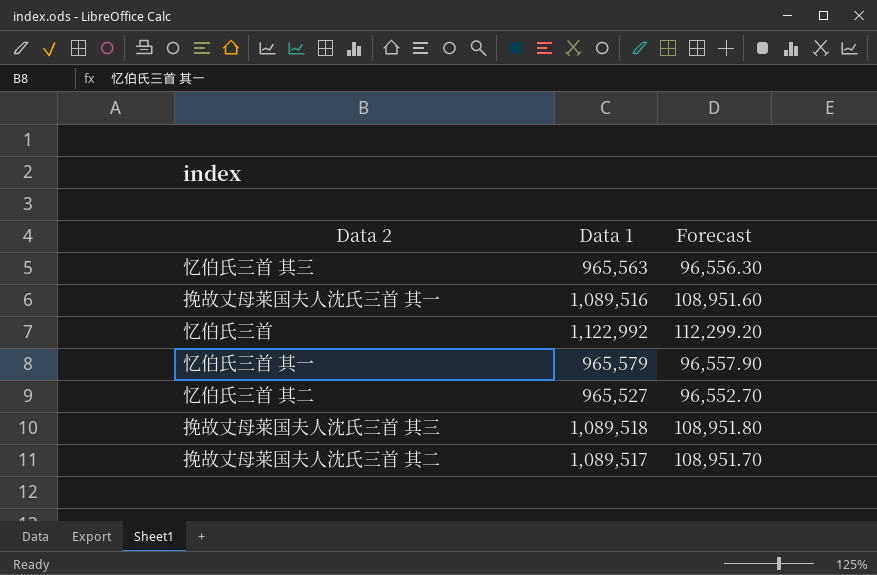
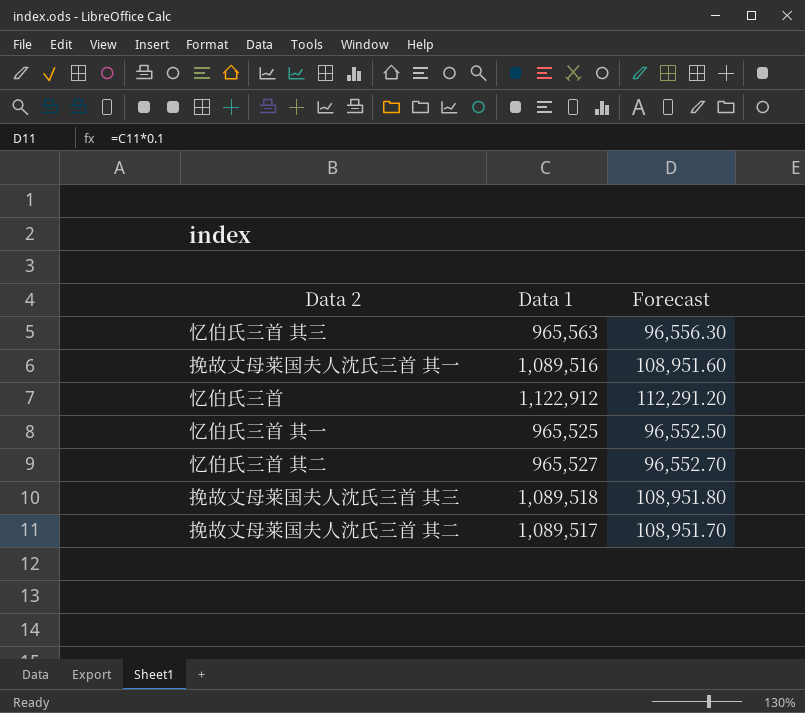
忆伯氏三首 | Data 1: 1,122,992 -> 1,122,912
忆伯氏三首 | Forecast: 112,299.20 -> 112,291.20
忆伯氏三首 其一 | Data 1: 965,579 -> 965,525
忆伯氏三首 其一 | Forecast: 96,557.90 -> 96,552.50

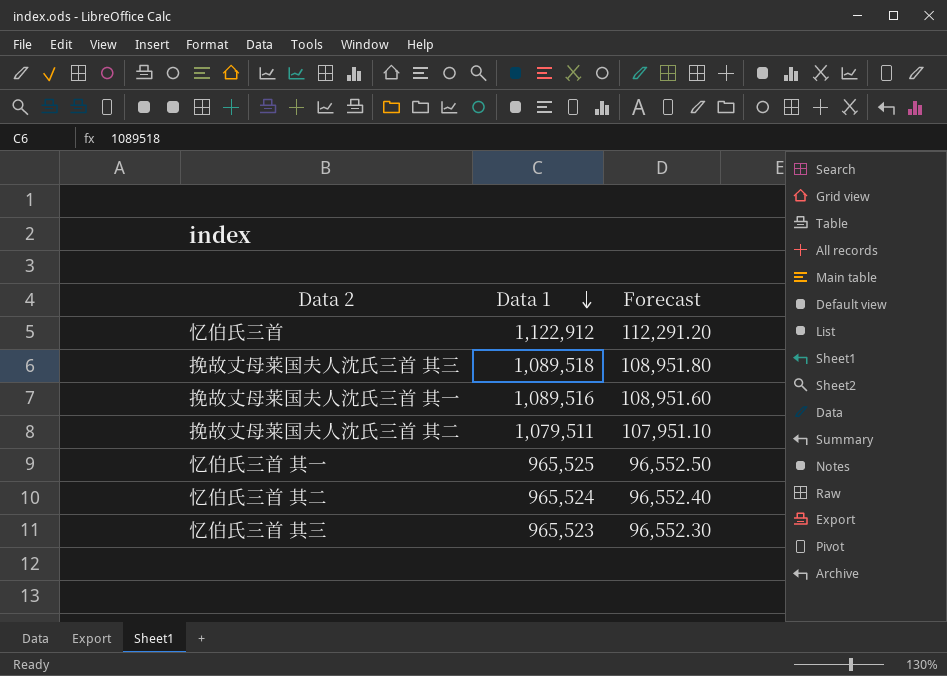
row order: none -> Data 1 descending
挽故丈母莱国夫人沈氏三首 其二 | Data 1: 1,089,517 -> 1,079,511
挽故丈母莱国夫人沈氏三首 其二 | Forecast: 108,951.70 -> 107,951.10
忆伯氏三首 其二 | Data 1: 965,527 -> 965,524
忆伯氏三首 其二 | Forecast: 96,552.70 -> 96,552.40
忆伯氏三首 其三 | Data 1: 965,563 -> 965,523
忆伯氏三首 其三 | Forecast: 96,556.30 -> 96,552.30

